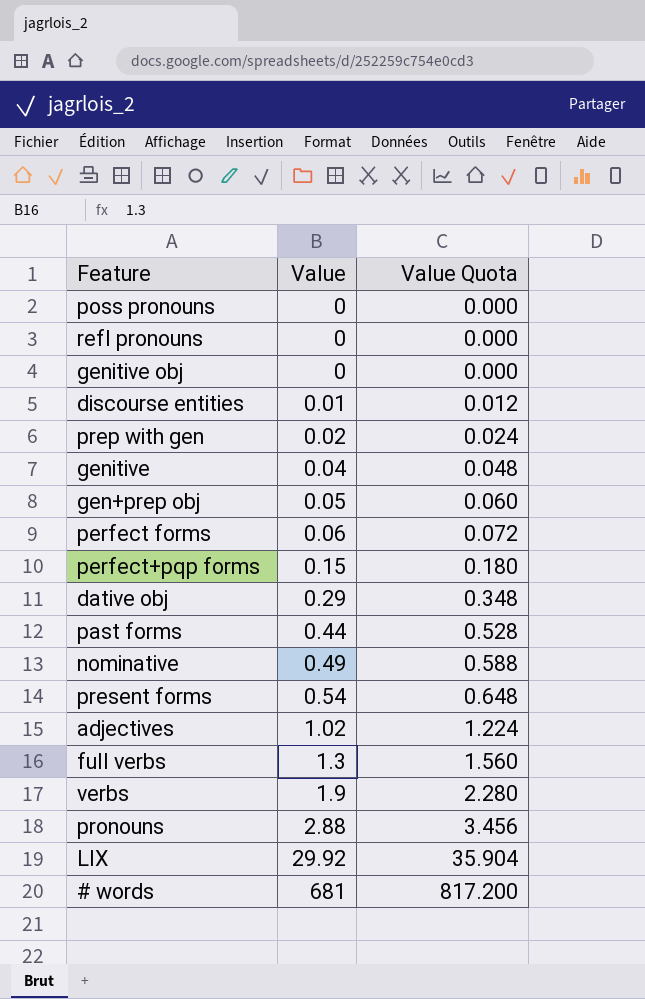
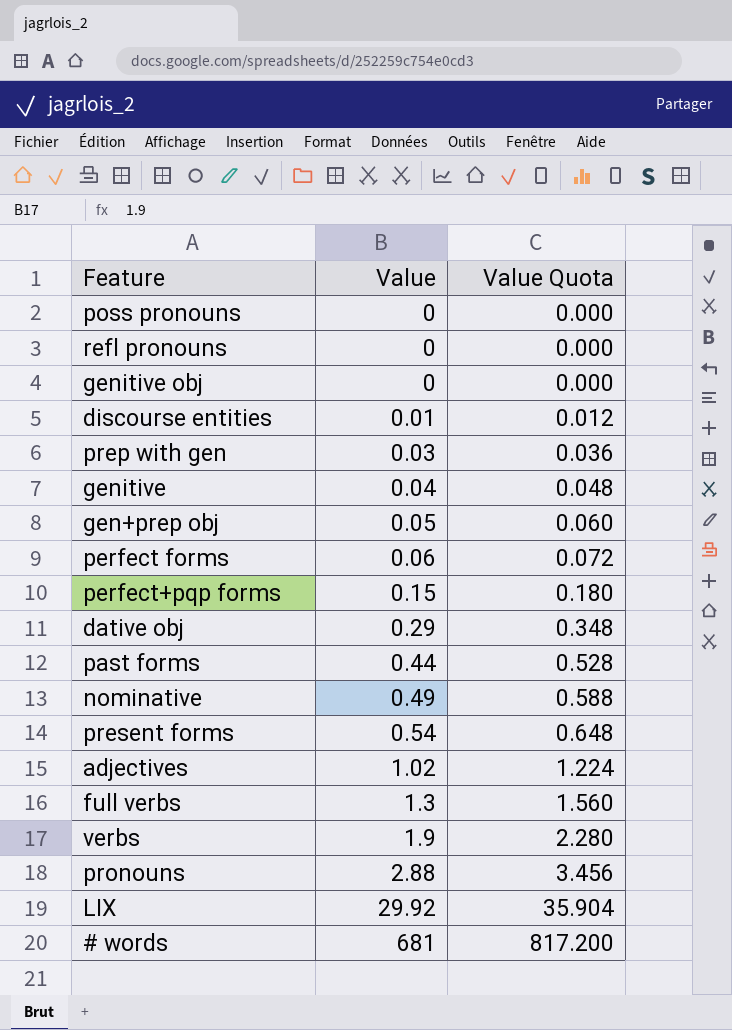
prep with gen | Value: 0.02 -> 0.03
prep with gen | Value Quota: 0.024 -> 0.036

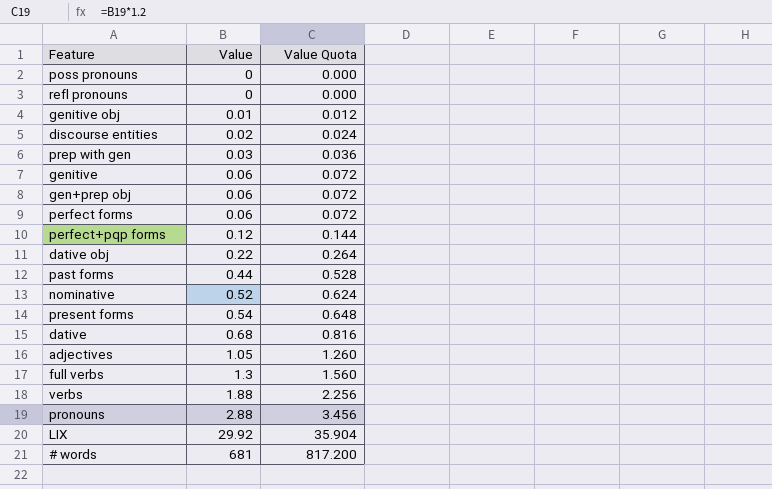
genitive obj | Value: 0 -> 0.01
genitive obj | Value Quota: 0.000 -> 0.012
discourse entities | Value: 0.01 -> 0.02
discourse entities | Value Quota: 0.012 -> 0.024
genitive | Value: 0.04 -> 0.06
genitive | Value Quota: 0.048 -> 0.072
gen+prep obj | Value: 0.05 -> 0.06
gen+prep obj | Value Quota: 0.060 -> 0.072
perfect+pqp forms | Value: 0.15 -> 0.12
perfect+pqp forms | Value Quota: 0.180 -> 0.144
dative obj | Value: 0.29 -> 0.22
dative obj | Value Quota: 0.348 -> 0.264
nominative | Value: 0.49 -> 0.52
nominative | Value Quota: 0.588 -> 0.624
row dative: none -> 0.68 | 0.816
adjectives | Value: 1.02 -> 1.05
adjectives | Value Quota: 1.224 -> 1.260
verbs | Value: 1.9 -> 1.88
verbs | Value Quota: 2.280 -> 2.256

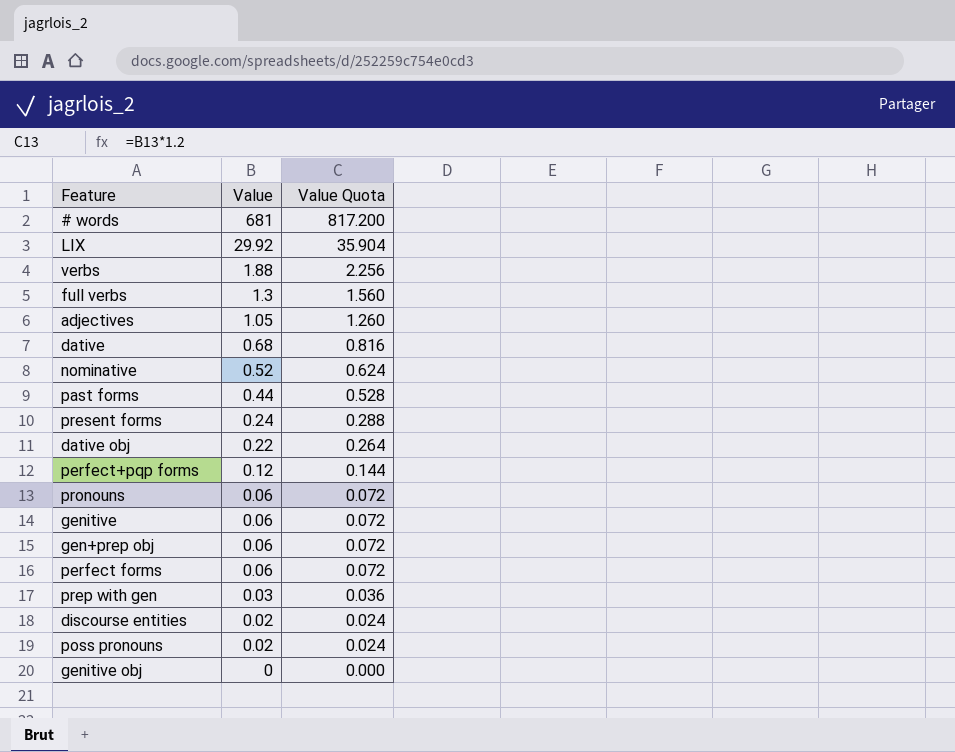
row order: Value ascending -> Value descending
row refl pronouns: 0 | 0.000 -> none
present forms | Value: 0.54 -> 0.24
present forms | Value Quota: 0.648 -> 0.288
pronouns | Value: 2.88 -> 0.06
pronouns | Value Quota: 3.456 -> 0.072
poss pronouns | Value: 0 -> 0.02
poss pronouns | Value Quota: 0.000 -> 0.024
genitive obj | Value: 0.01 -> 0
genitive obj | Value Quota: 0.012 -> 0.000

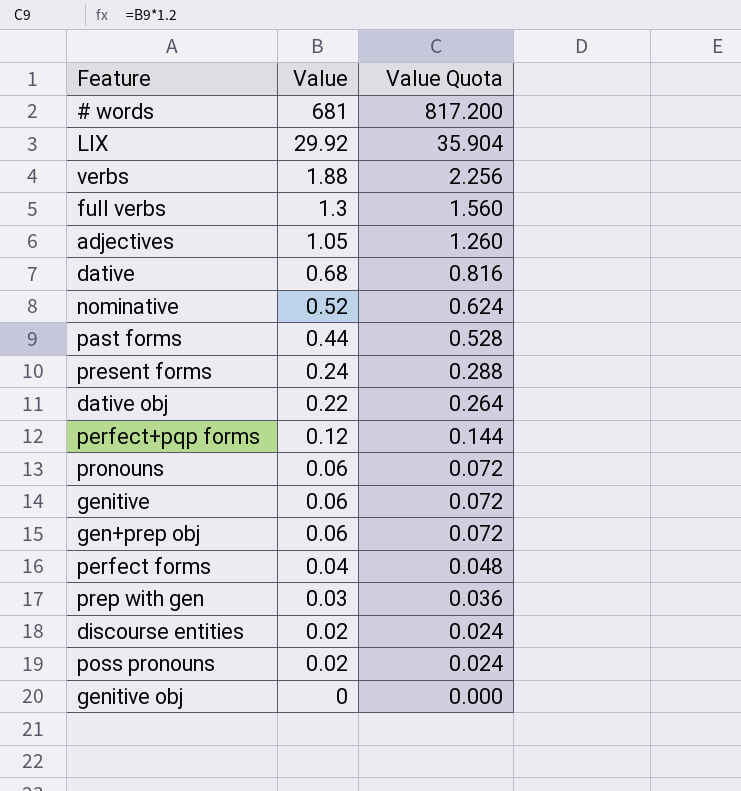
perfect forms | Value: 0.06 -> 0.04
perfect forms | Value Quota: 0.072 -> 0.048

